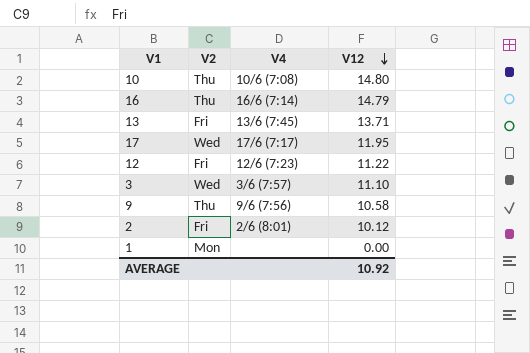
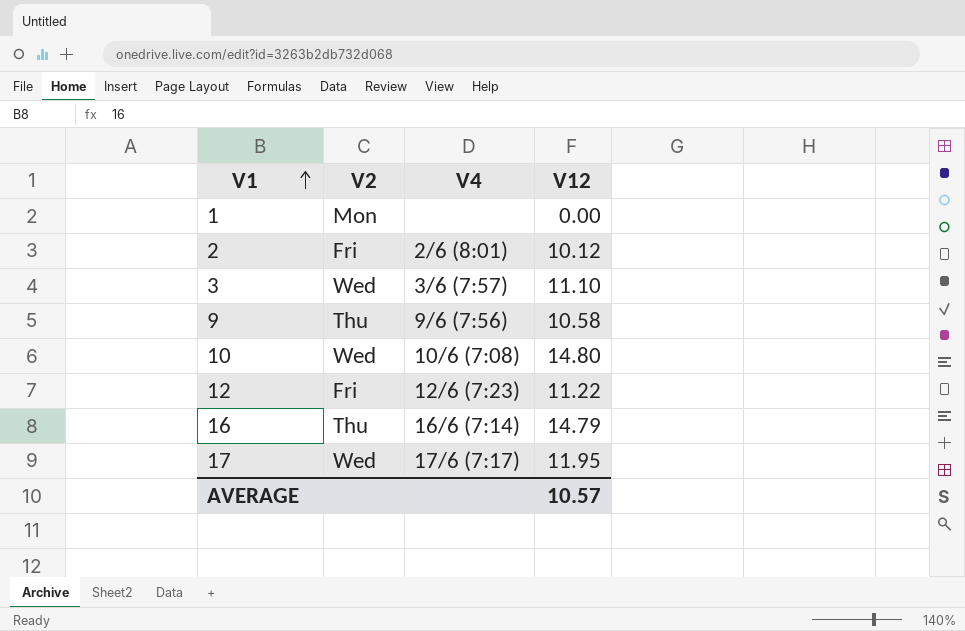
row order: V12 descending -> V1 ascending
row 13: Fri | 13/6 (7:45) | 13.71 -> none
10 | V2: Thu -> Wed
AVERAGE | V12: 10.92 -> 10.57

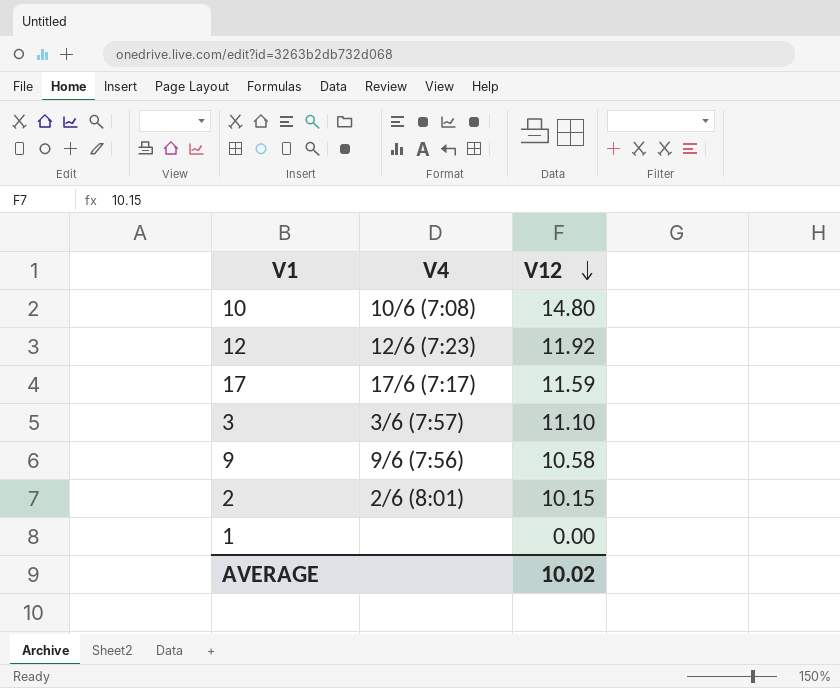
row order: V1 ascending -> V12 descending
column V2 | position: 2 -> none
row 16: Thu | 16/6 (7:14) | 14.79 -> none
12 | V12: 11.22 -> 11.92
17 | V12: 11.95 -> 11.59
2 | V12: 10.12 -> 10.15
AVERAGE | V12: 10.57 -> 10.02

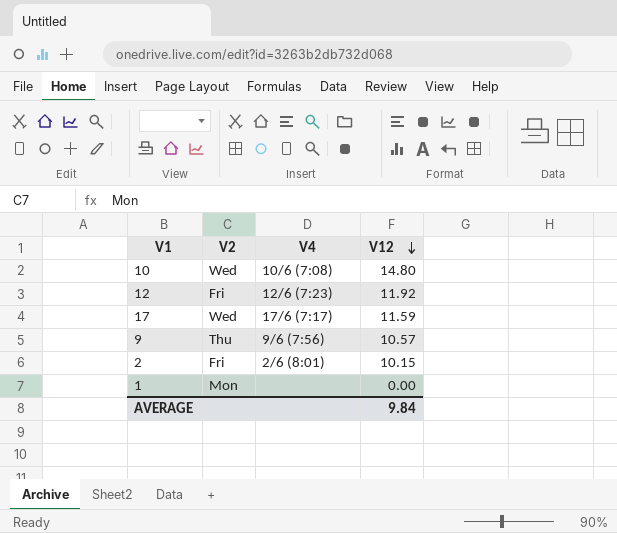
column V2 | position: none -> 2
row 3: 3/6 (7:57) | 11.10 -> none
9 | V12: 10.58 -> 10.57
AVERAGE | V12: 10.02 -> 9.84

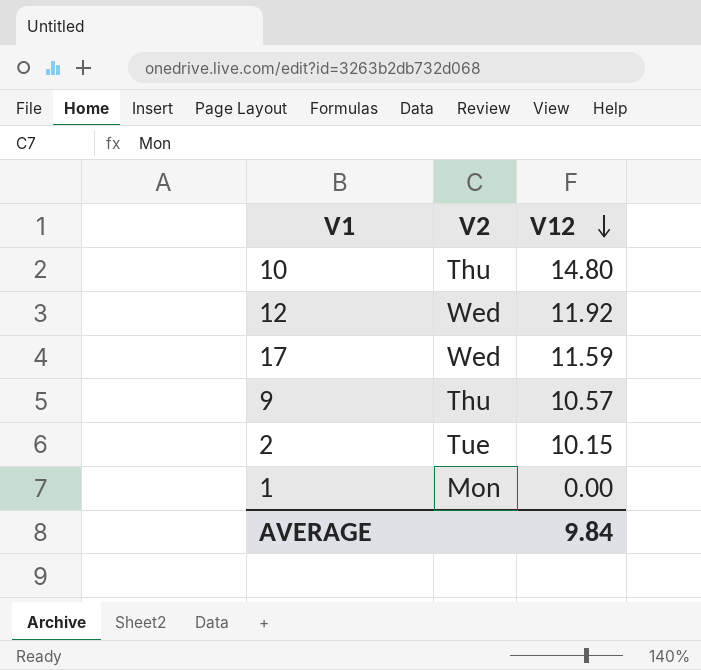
column V4 | position: 3 -> none
10 | V2: Wed -> Thu
12 | V2: Fri -> Wed
2 | V2: Fri -> Tue

